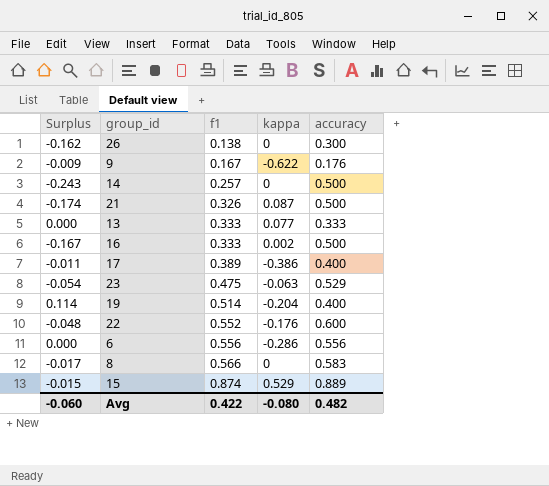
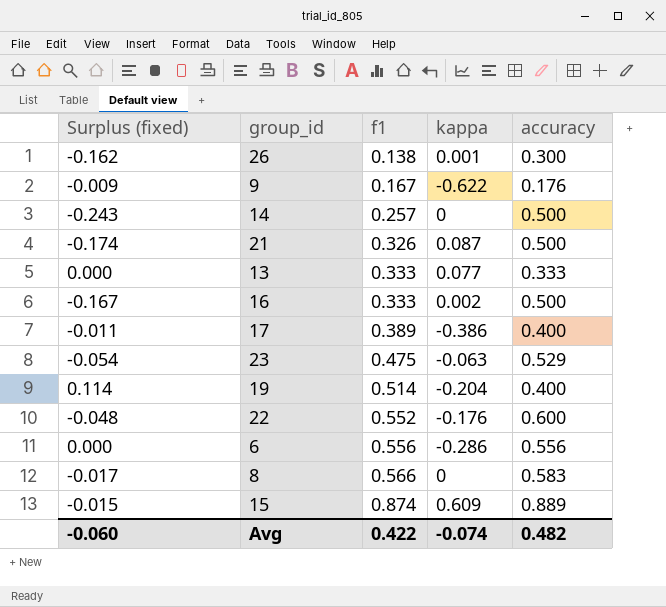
column name: Surplus -> Surplus (fixed)
26 | kappa: 0 -> 0.001
15 | kappa: 0.529 -> 0.609
Avg | kappa: -0.080 -> -0.074

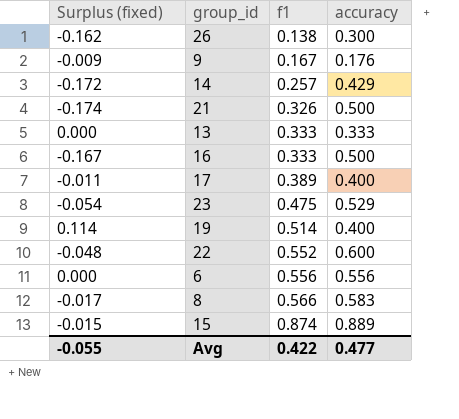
column kappa | position: 4 -> none
14 | Surplus (fixed): -0.243 -> -0.172
14 | accuracy: 0.500 -> 0.429
Avg | Surplus (fixed): -0.060 -> -0.055
Avg | accuracy: 0.482 -> 0.477

